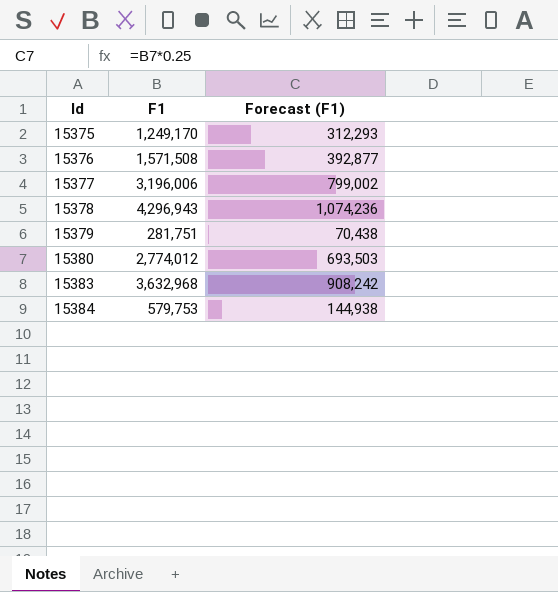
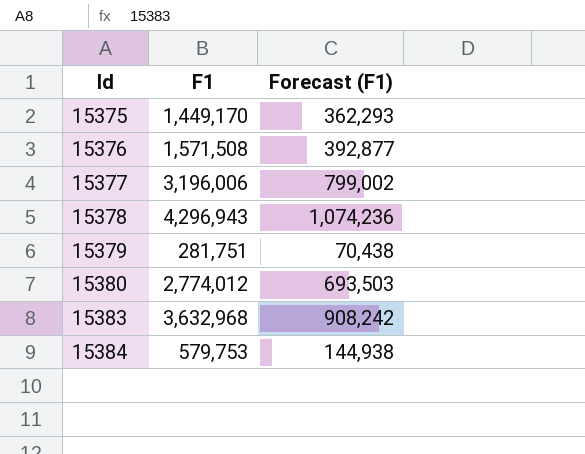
15375 | F1: 1,249,170 -> 1,449,170
15375 | Forecast (F1): 312,293 -> 362,293

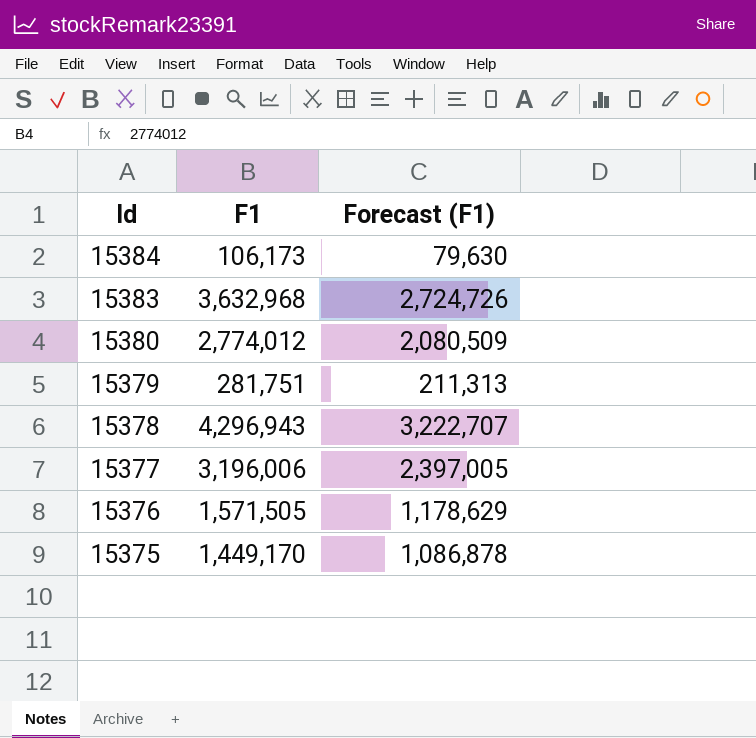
row order: Id ascending -> Id descending
column Forecast (F1) | formula: [F1] * 0.25 -> [F1] * 0.75
15384 | F1: 579,753 -> 106,173
15376 | F1: 1,571,508 -> 1,571,505

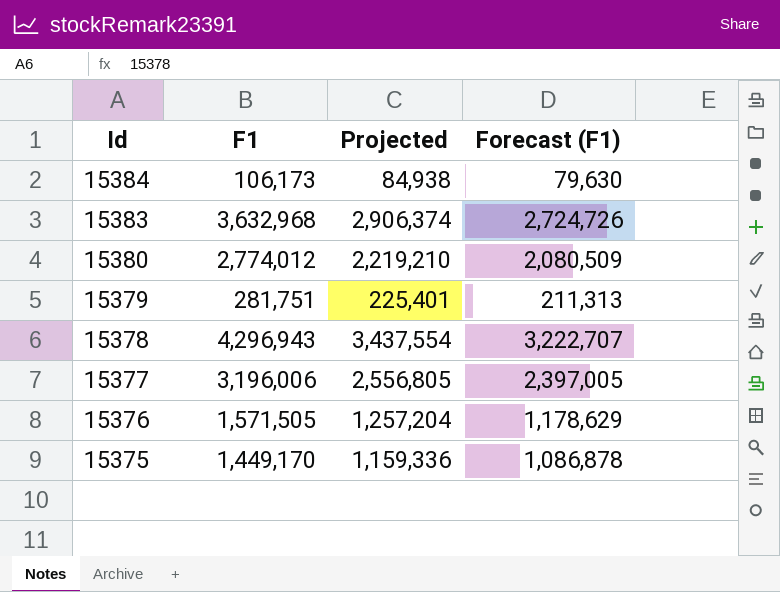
column Projected | formula: none -> [F1] * 0.8

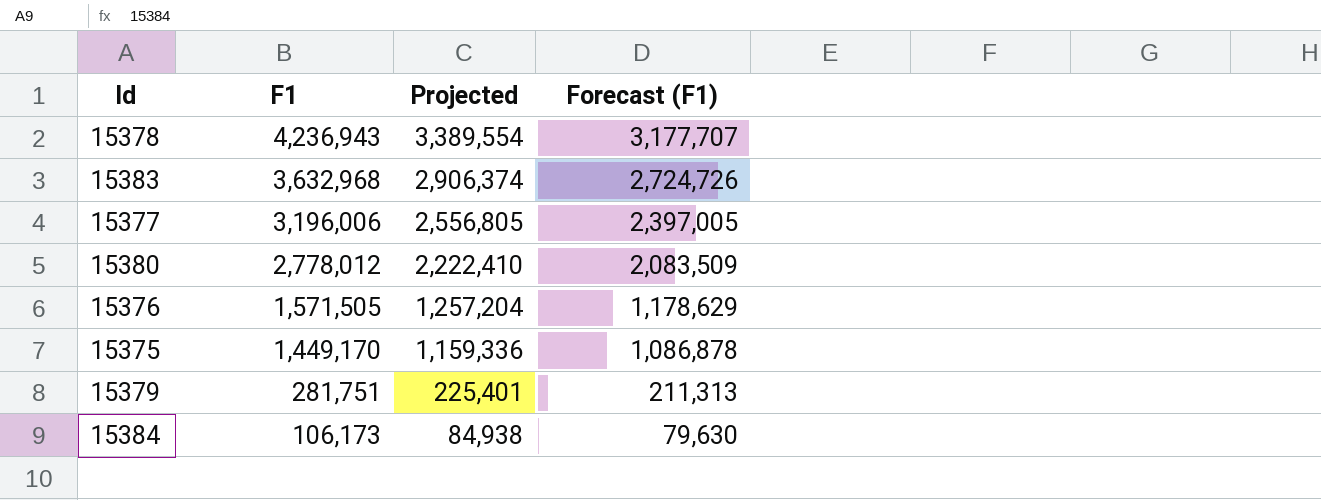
row order: Id descending -> F1 descending
15378 | F1: 4,296,943 -> 4,236,943
15378 | Projected: 3,437,554 -> 3,389,554
15378 | Forecast (F1): 3,222,707 -> 3,177,707
15380 | F1: 2,774,012 -> 2,778,012
15380 | Projected: 2,219,210 -> 2,222,410
15380 | Forecast (F1): 2,080,509 -> 2,083,509

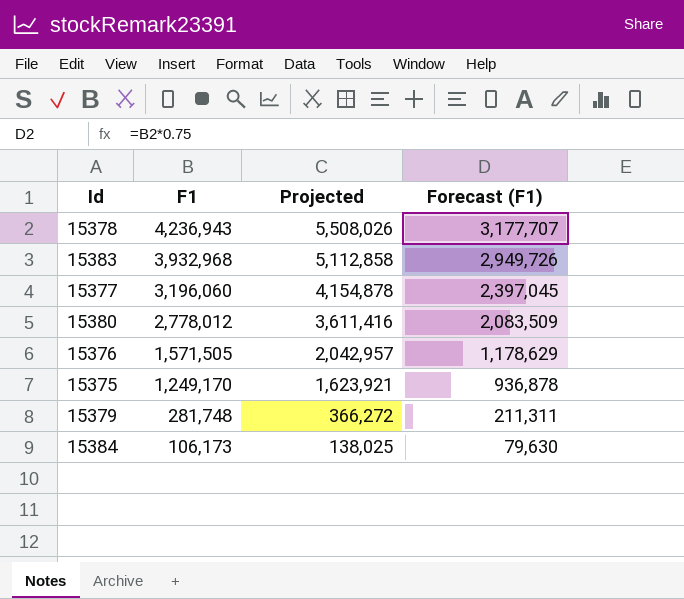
column Projected | formula: [F1] * 0.8 -> [F1] * 1.3
15383 | F1: 3,632,968 -> 3,932,968
15383 | Forecast (F1): 2,724,726 -> 2,949,726
15377 | F1: 3,196,006 -> 3,196,060
15377 | Forecast (F1): 2,397,005 -> 2,397,045
15375 | F1: 1,449,170 -> 1,249,170
15375 | Forecast (F1): 1,086,878 -> 936,878
15379 | F1: 281,751 -> 281,748
15379 | Forecast (F1): 211,313 -> 211,311

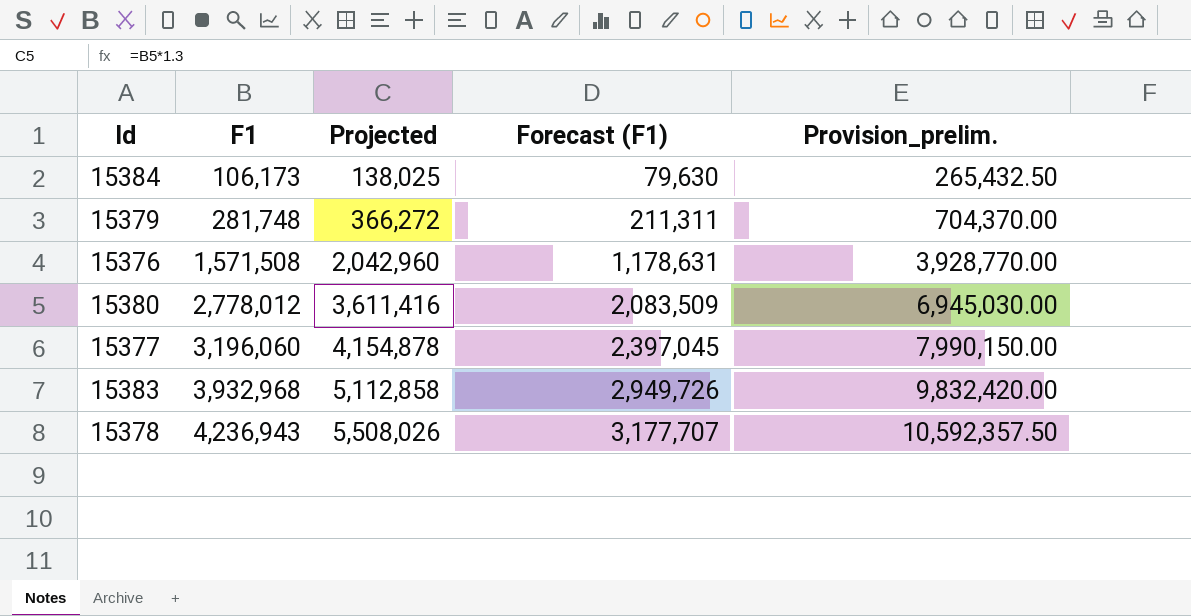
row order: F1 descending -> F1 ascending
column Provision_prelim. | formula: none -> [F1] * 2.5
row 15375: 1,249,170 | 1,623,921 | 936,878 -> none
15376 | F1: 1,571,505 -> 1,571,508
15376 | Projected: 2,042,957 -> 2,042,960
15376 | Forecast (F1): 1,178,629 -> 1,178,631

